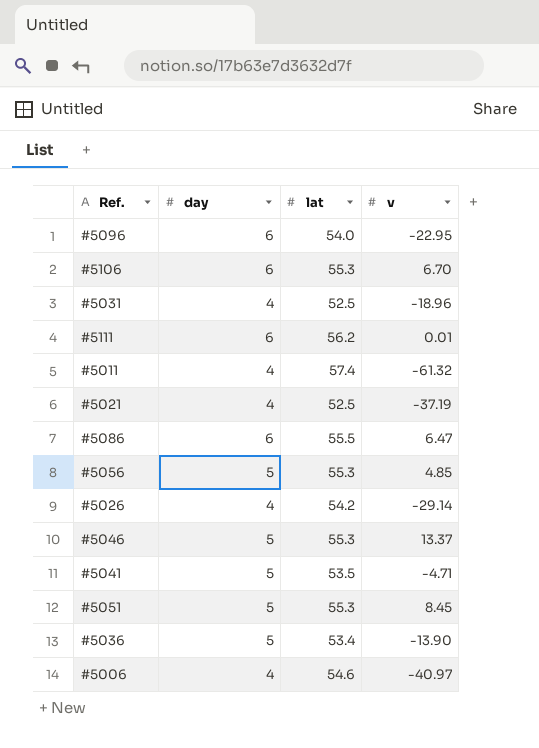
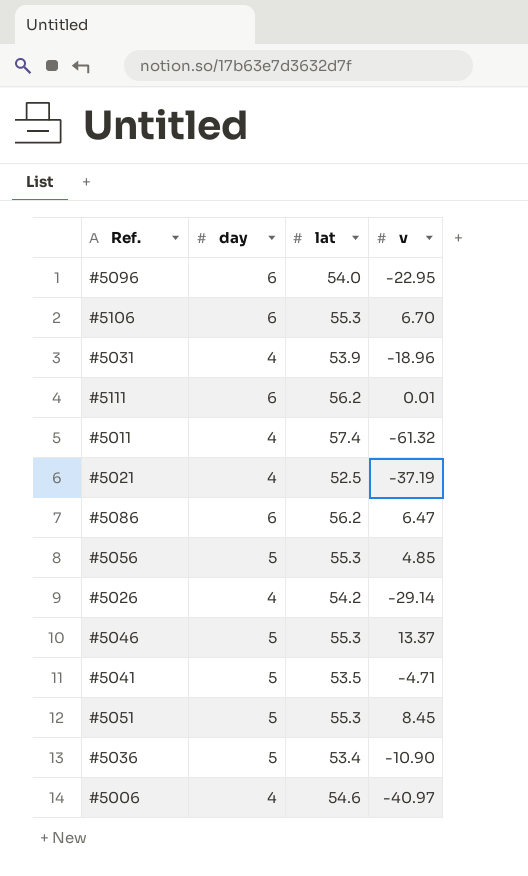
#5031 | lat: 52.5 -> 53.9
#5086 | lat: 55.5 -> 56.2
#5036 | v: -13.90 -> -10.90

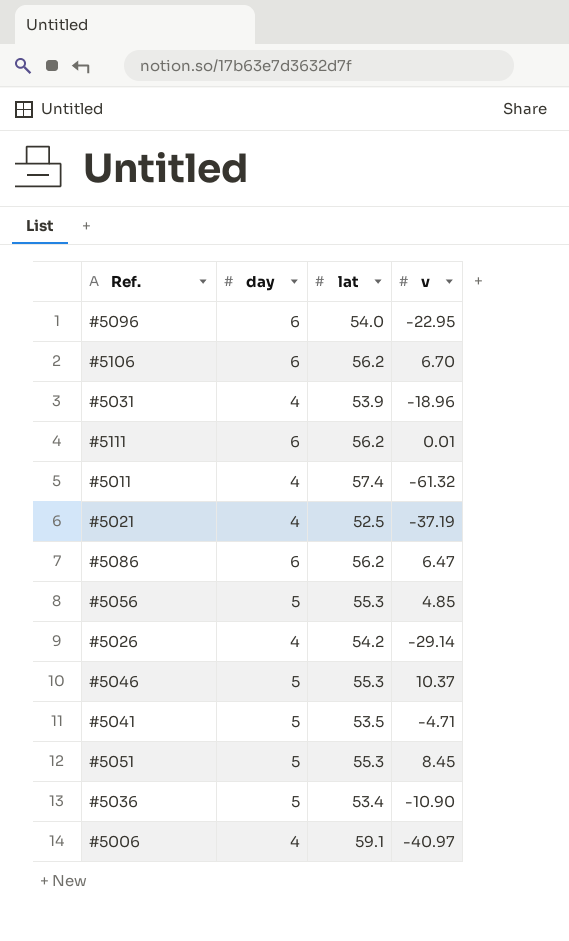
#5106 | lat: 55.3 -> 56.2
#5046 | v: 13.37 -> 10.37
#5006 | lat: 54.6 -> 59.1

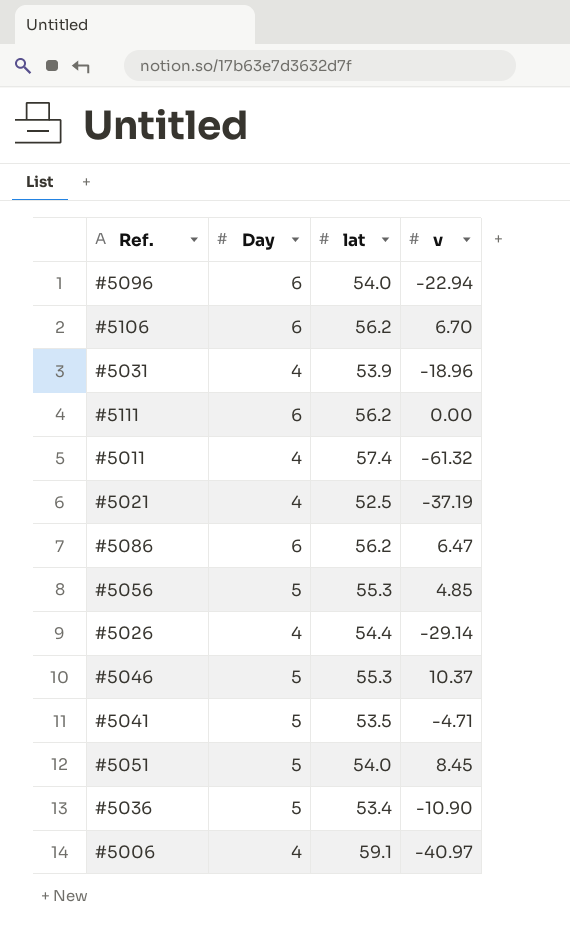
column name: day -> Day
#5096 | v: -22.95 -> -22.94
#5111 | v: 0.01 -> 0.00
#5026 | lat: 54.2 -> 54.4
#5051 | lat: 55.3 -> 54.0

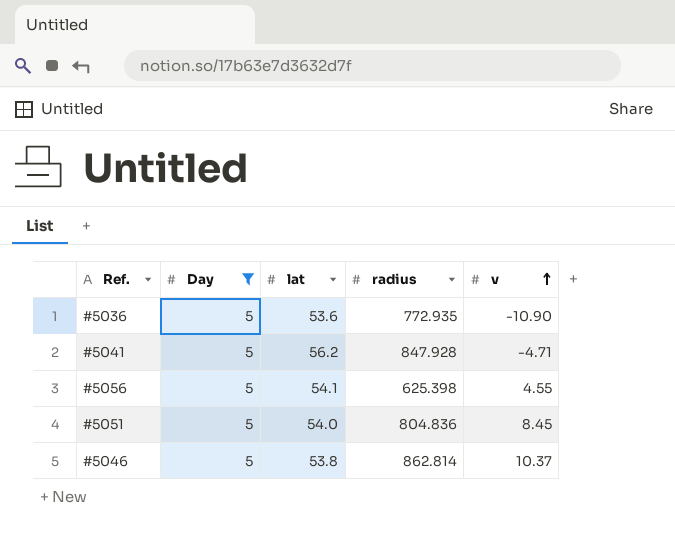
filter: none -> Day = 5
row order: none -> v ascending
column radius | position: none -> 4
#5036 | lat: 53.4 -> 53.6
#5041 | lat: 53.5 -> 56.2
#5056 | lat: 55.3 -> 54.1
#5056 | v: 4.85 -> 4.55
#5046 | lat: 55.3 -> 53.8

